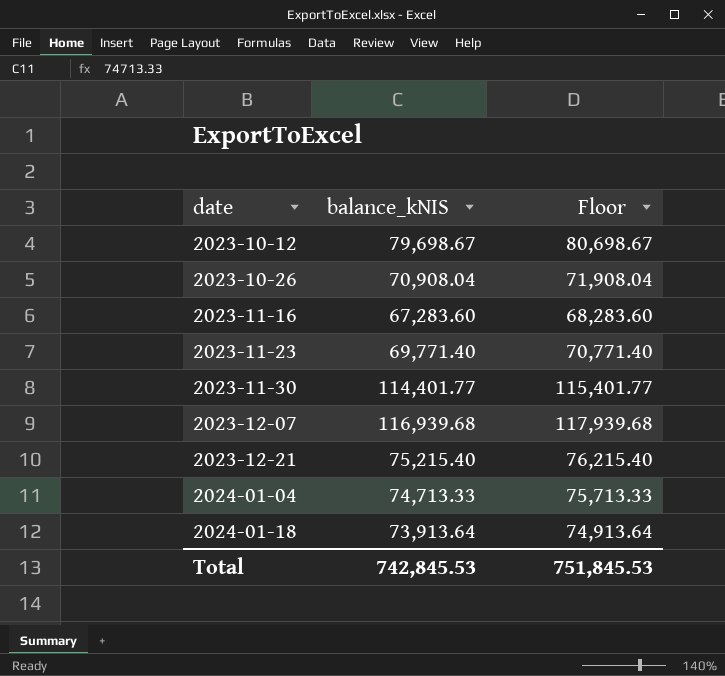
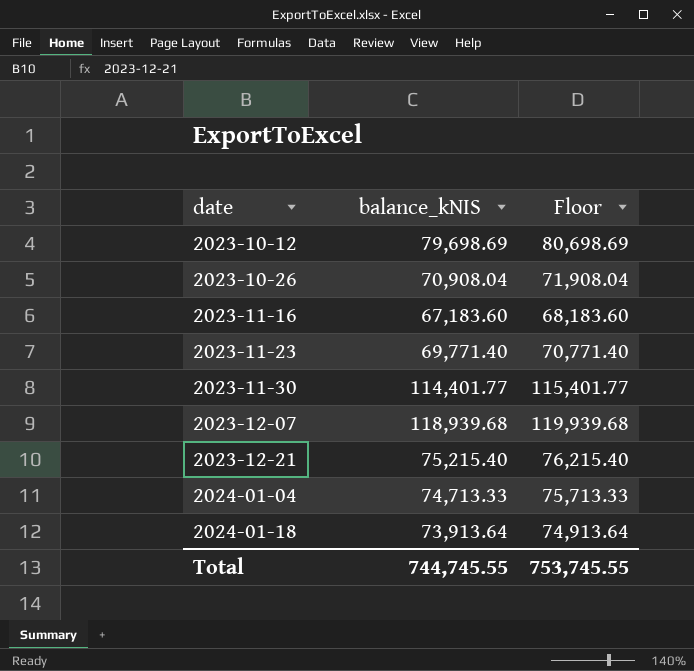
2023-10-12 | balance_kNIS: 79,698.67 -> 79,698.69
2023-10-12 | Floor: 80,698.67 -> 80,698.69
2023-11-16 | balance_kNIS: 67,283.60 -> 67,183.60
2023-11-16 | Floor: 68,283.60 -> 68,183.60
2023-12-07 | balance_kNIS: 116,939.68 -> 118,939.68
2023-12-07 | Floor: 117,939.68 -> 119,939.68
Total | balance_kNIS: 742,845.53 -> 744,745.55
Total | Floor: 751,845.53 -> 753,745.55

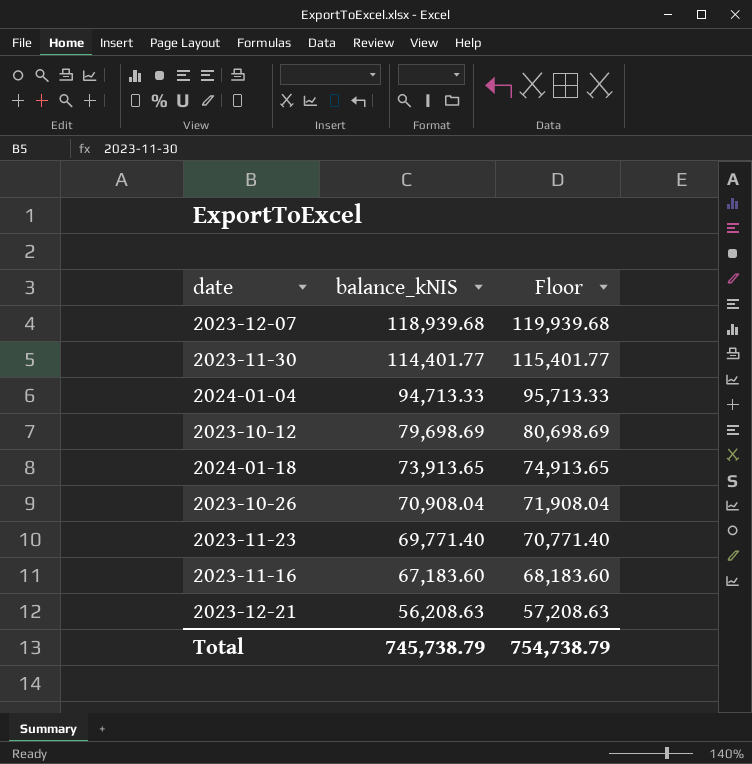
row order: date ascending -> balance_kNIS descending
2024-01-04 | balance_kNIS: 74,713.33 -> 94,713.33
2024-01-04 | Floor: 75,713.33 -> 95,713.33
2024-01-18 | balance_kNIS: 73,913.64 -> 73,913.65
2024-01-18 | Floor: 74,913.64 -> 74,913.65
2023-12-21 | balance_kNIS: 75,215.40 -> 56,208.63
2023-12-21 | Floor: 76,215.40 -> 57,208.63
Total | balance_kNIS: 744,745.55 -> 745,738.79
Total | Floor: 753,745.55 -> 754,738.79

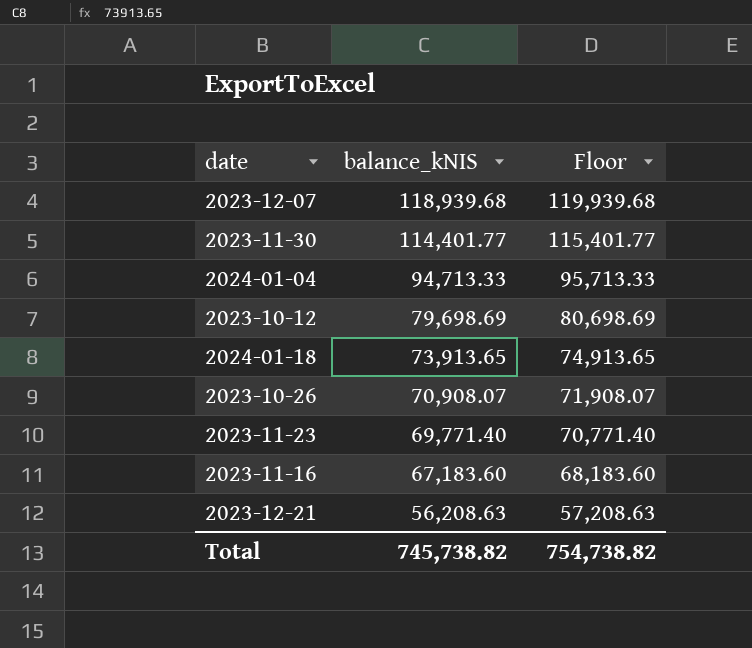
2023-10-26 | balance_kNIS: 70,908.04 -> 70,908.07
2023-10-26 | Floor: 71,908.04 -> 71,908.07
Total | balance_kNIS: 745,738.79 -> 745,738.82
Total | Floor: 754,738.79 -> 754,738.82

